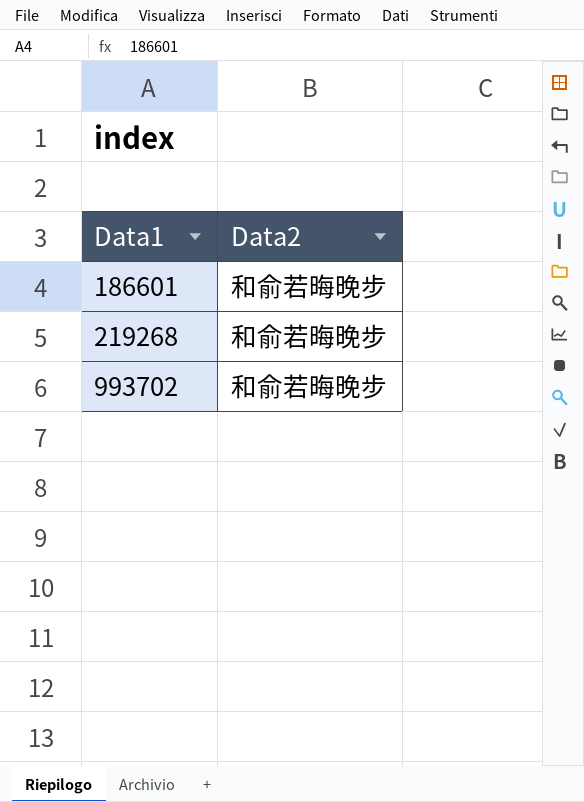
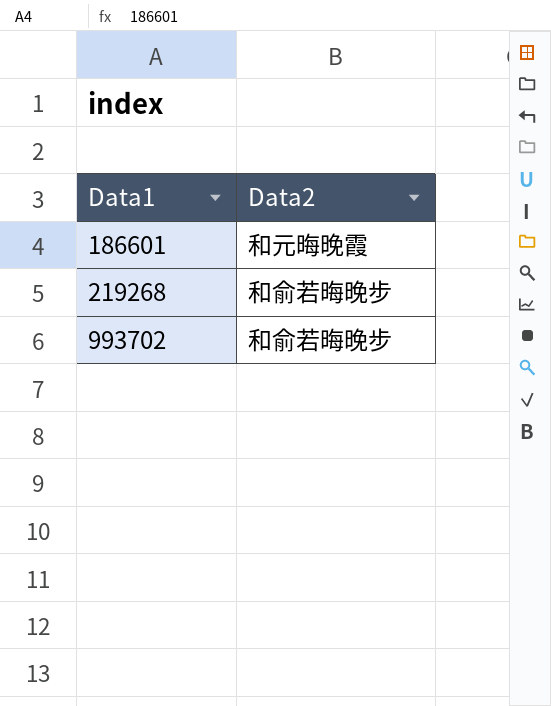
186601 | Data2: 和俞若晦晚步 -> 和元晦晚霞

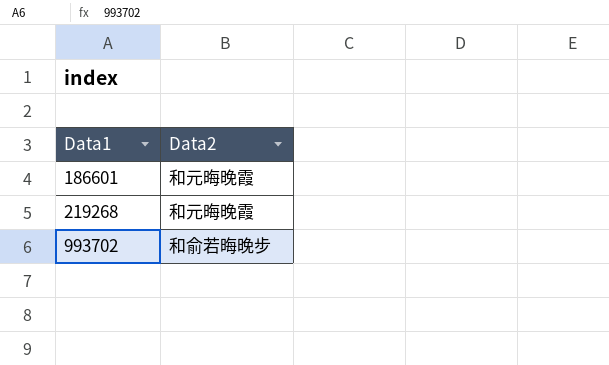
219268 | Data2: 和俞若晦晚步 -> 和元晦晚霞

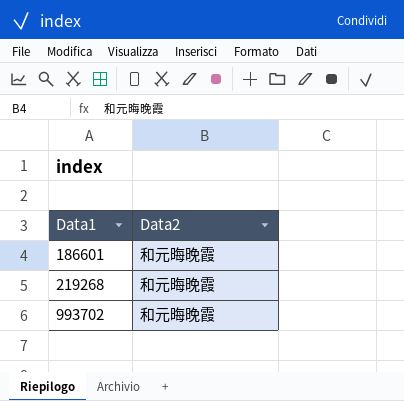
993702 | Data2: 和俞若晦晚步 -> 和元晦晚霞

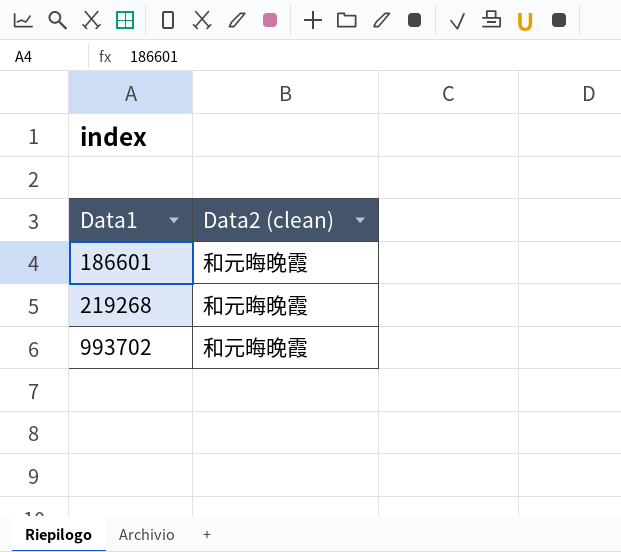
column name: Data2 -> Data2 (clean)

